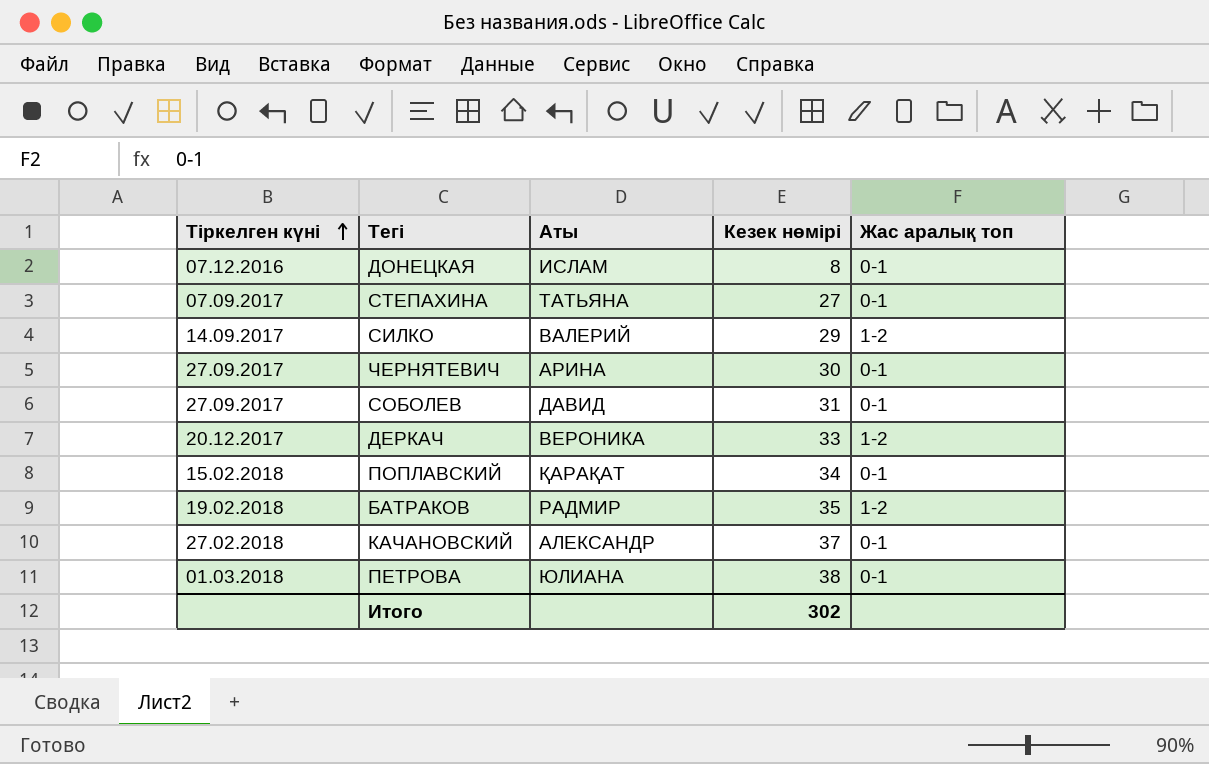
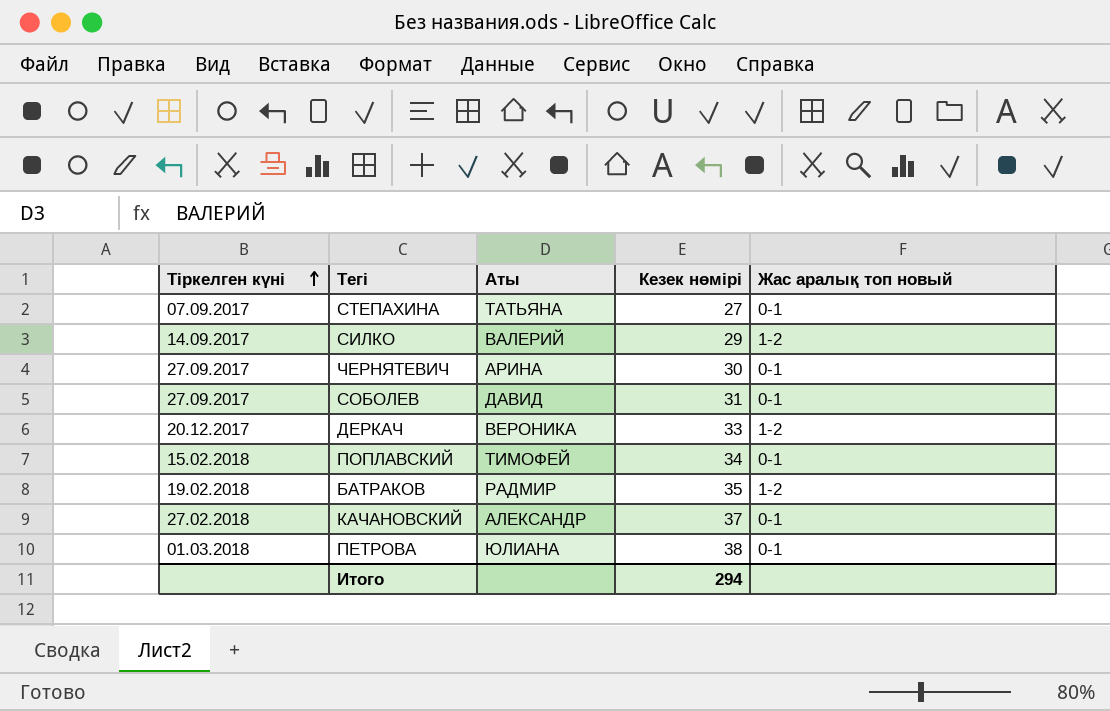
column name: Жас аралық топ -> Жас аралық топ новый
row ДОНЕЦКАЯ: 07.12.2016 | ИСЛАМ | 8 | 0-1 -> none
ПОПЛАВСКИЙ | Аты: ҚАРАҚАТ -> ТИМОФЕЙ
Итого | Кезек нөмірі: 302 -> 294

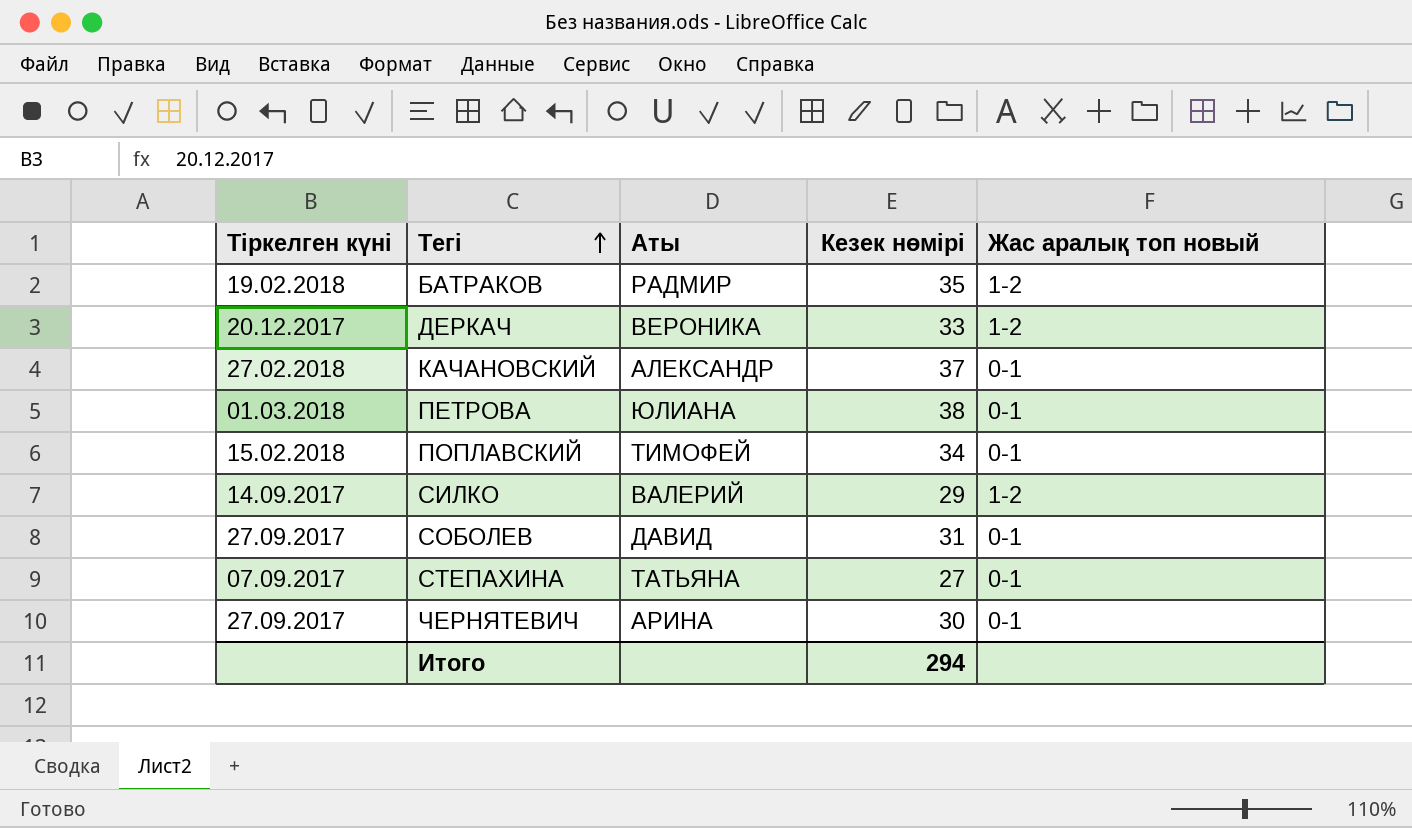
row order: Тіркелген күні ascending -> Тегі ascending

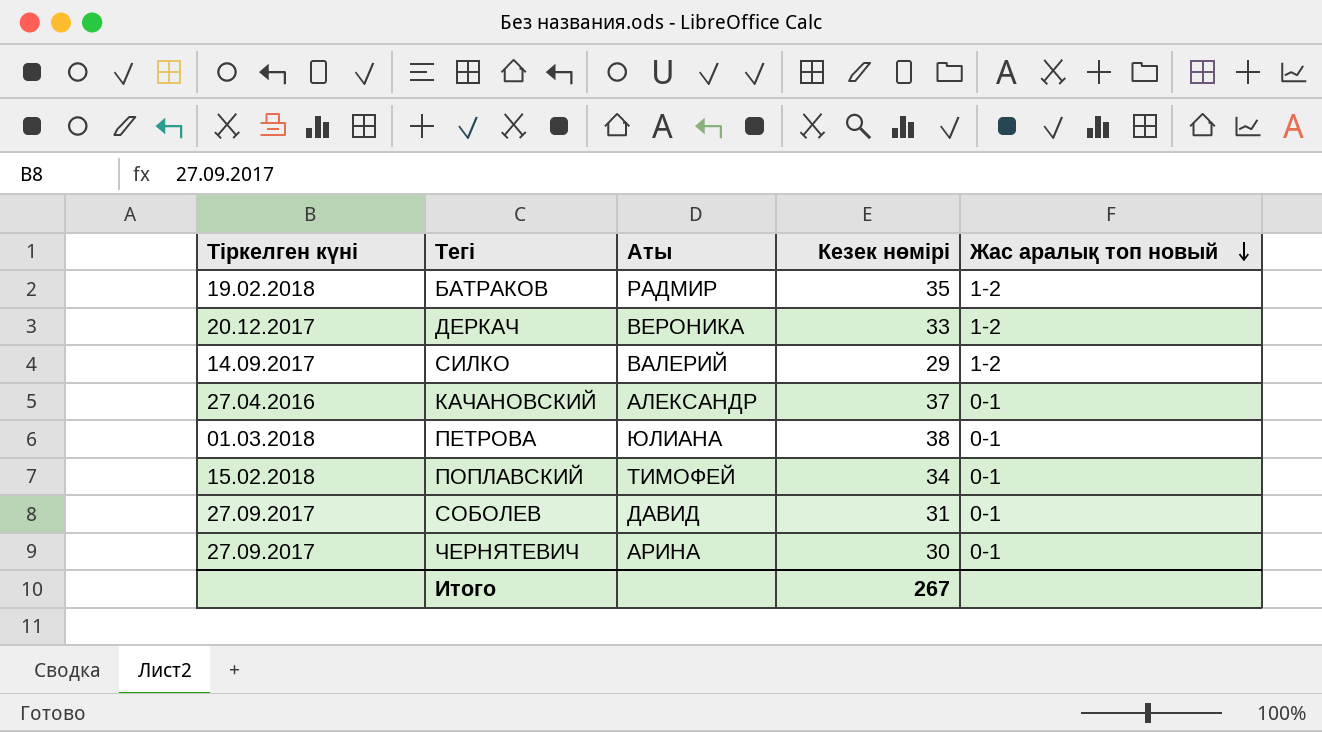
row order: Тегі ascending -> Жас аралық топ новый descending
row СТЕПАХИНА: 07.09.2017 | ТАТЬЯНА | 27 | 0-1 -> none
КАЧАНОВСКИЙ | Тіркелген күні: 27.02.2018 -> 27.04.2016
Итого | Кезек нөмірі: 294 -> 267

